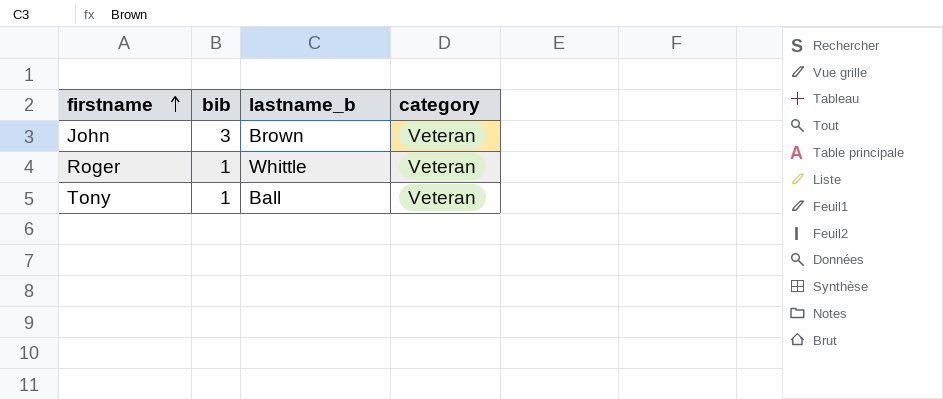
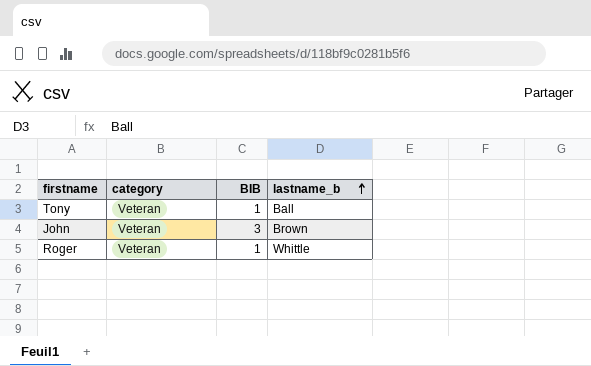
row order: firstname ascending -> lastname_b ascending
column category | position: 4 -> 2
column name: bib -> BIB

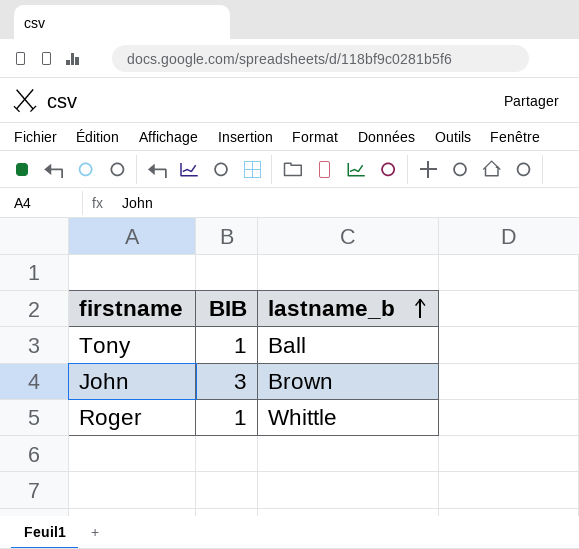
column category | position: 2 -> none

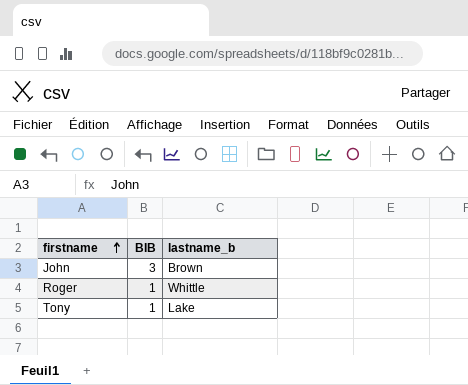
row order: lastname_b ascending -> firstname ascending
Tony | lastname_b: Ball -> Lake

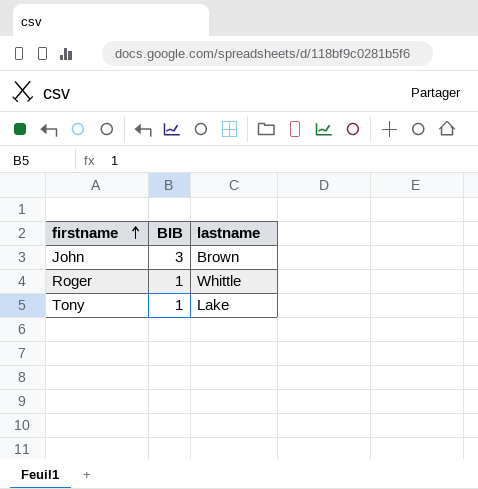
column name: lastname_b -> lastname

